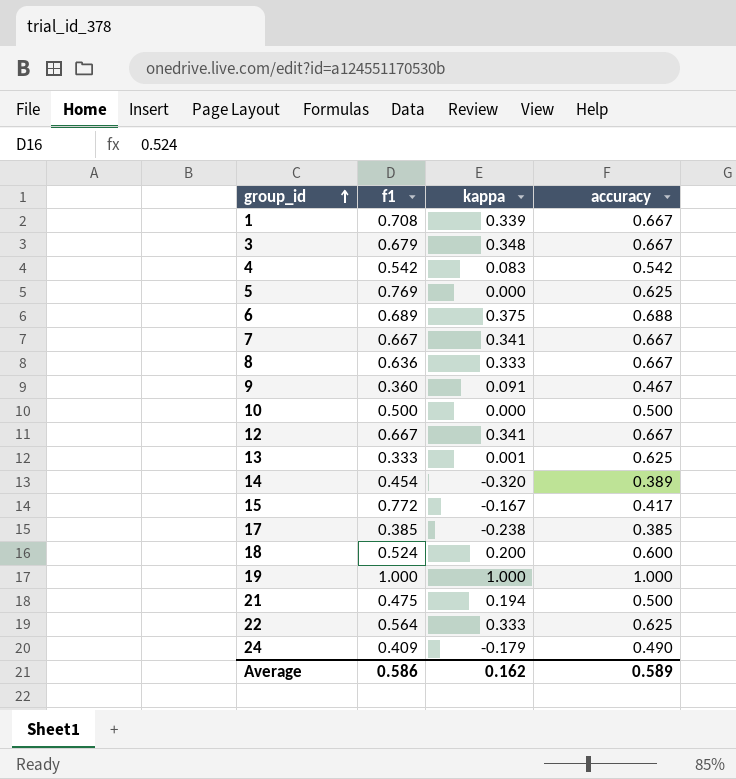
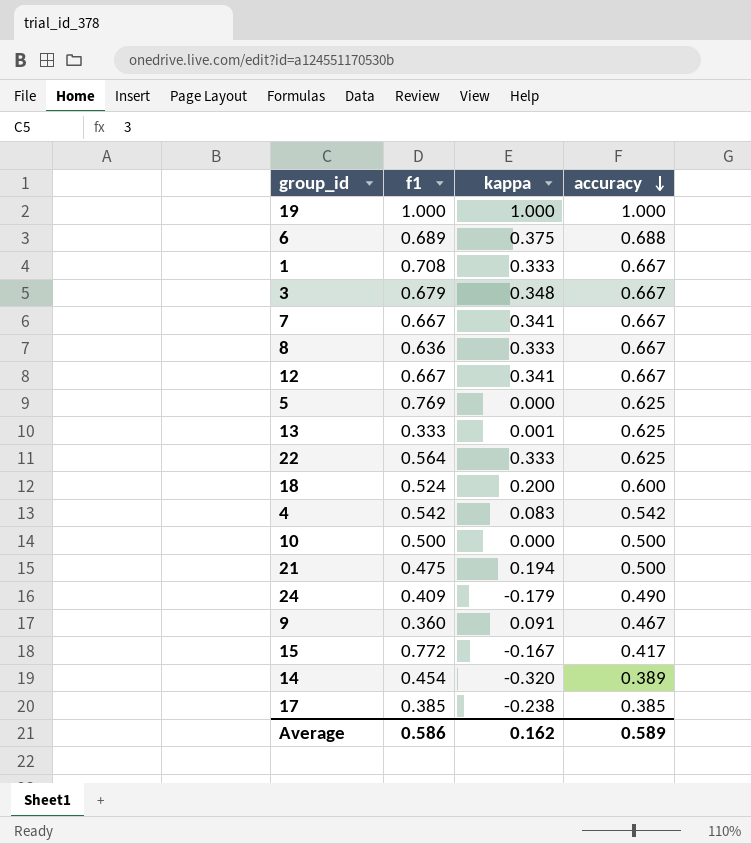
row order: group_id ascending -> accuracy descending
1 | kappa: 0.339 -> 0.333

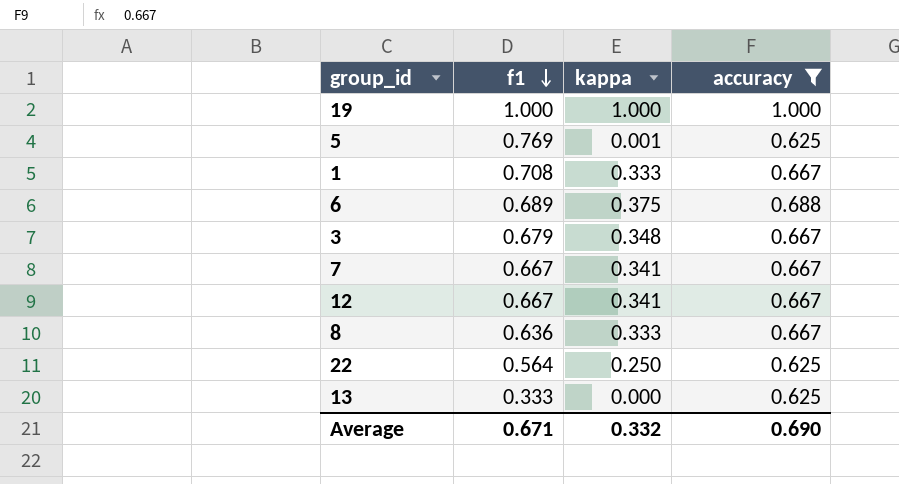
filter: none -> accuracy >= 0.625
row order: accuracy descending -> f1 descending
5 | kappa: 0.000 -> 0.001
22 | kappa: 0.333 -> 0.250
13 | kappa: 0.001 -> 0.000
Average | f1: 0.586 -> 0.671
Average | kappa: 0.162 -> 0.332
Average | accuracy: 0.589 -> 0.690

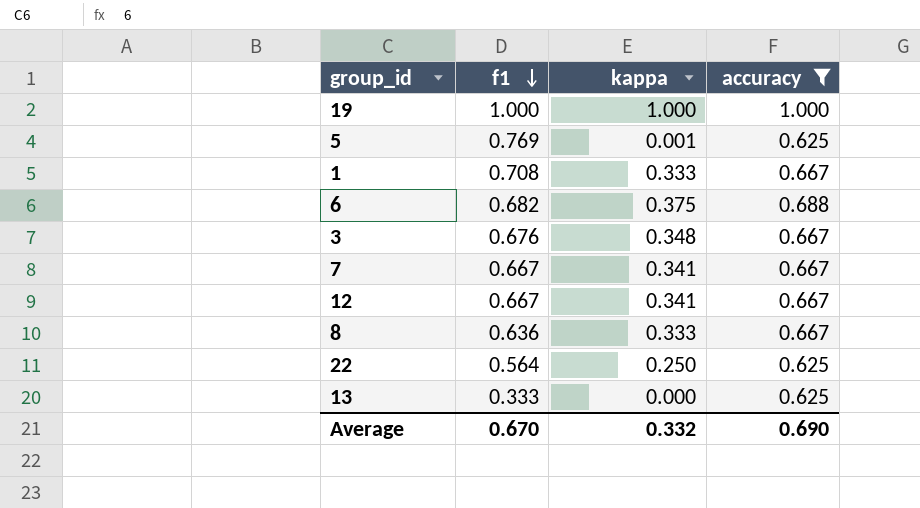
6 | f1: 0.689 -> 0.682
3 | f1: 0.679 -> 0.676
Average | f1: 0.671 -> 0.670

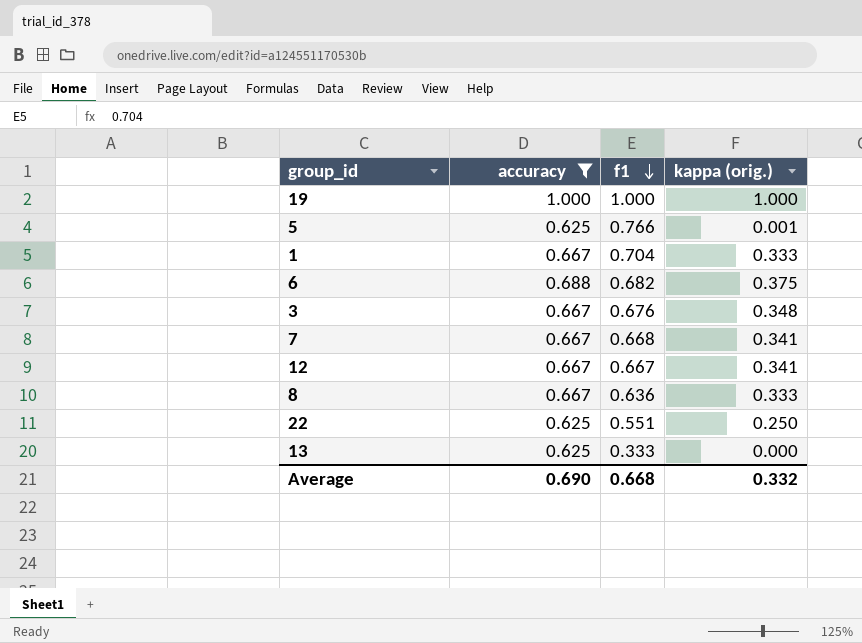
column accuracy | position: 4 -> 2
column name: kappa -> kappa (orig.)
5 | f1: 0.769 -> 0.766
1 | f1: 0.708 -> 0.704
7 | f1: 0.667 -> 0.668
22 | f1: 0.564 -> 0.551
Average | f1: 0.670 -> 0.668

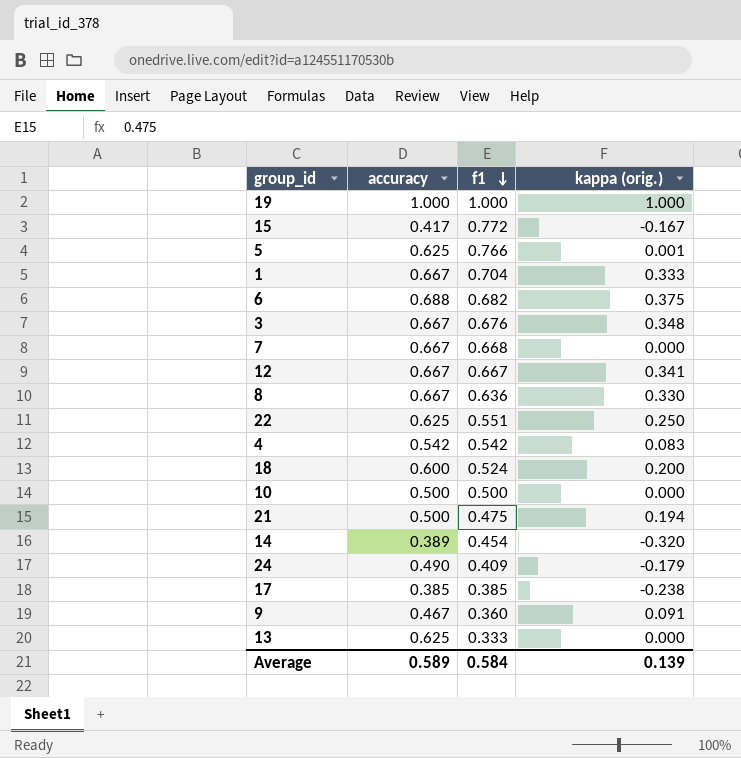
filter: accuracy >= 0.625 -> none
7 | kappa (orig.): 0.341 -> 0.000
8 | kappa (orig.): 0.333 -> 0.330
Average | accuracy: 0.690 -> 0.589
Average | f1: 0.668 -> 0.584
Average | kappa (orig.): 0.332 -> 0.139

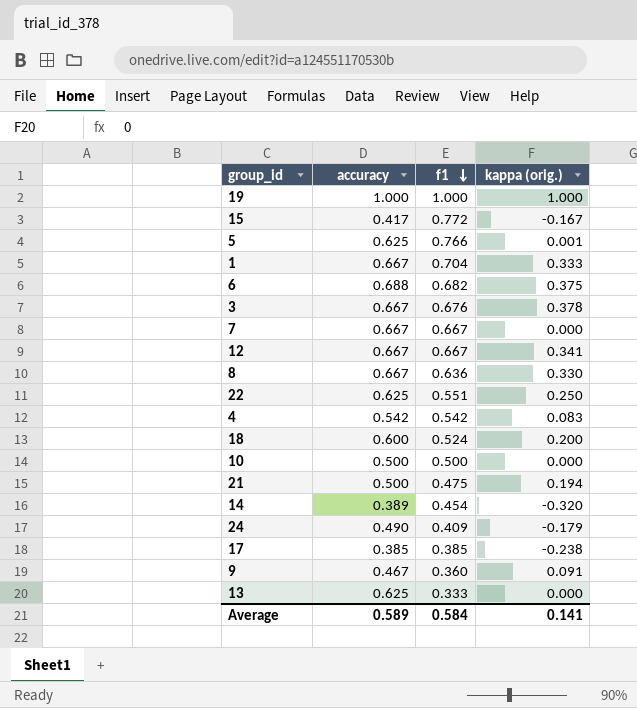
3 | kappa (orig.): 0.348 -> 0.378
7 | f1: 0.668 -> 0.667
Average | kappa (orig.): 0.139 -> 0.141

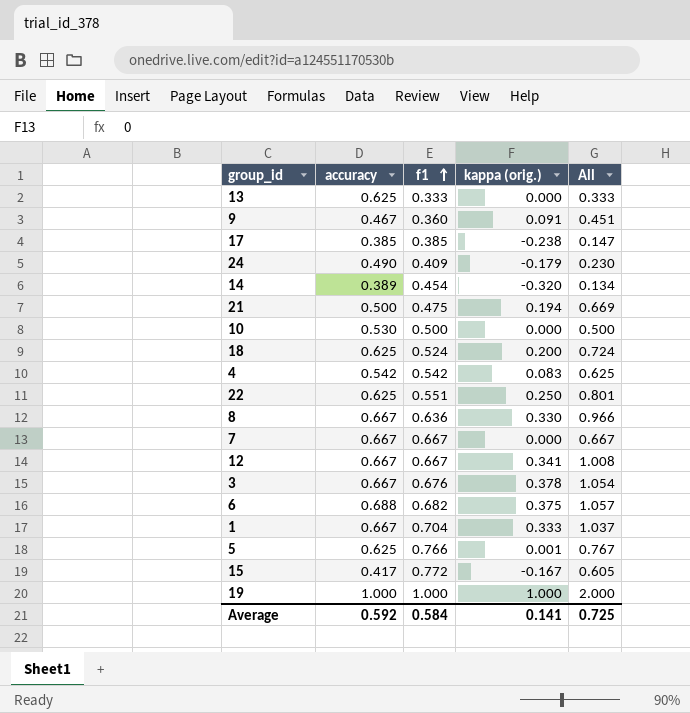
row order: f1 descending -> f1 ascending
column All | formula: none -> [f1] + [kappa (orig.)]
10 | accuracy: 0.500 -> 0.530
18 | accuracy: 0.600 -> 0.625
Average | accuracy: 0.589 -> 0.592

